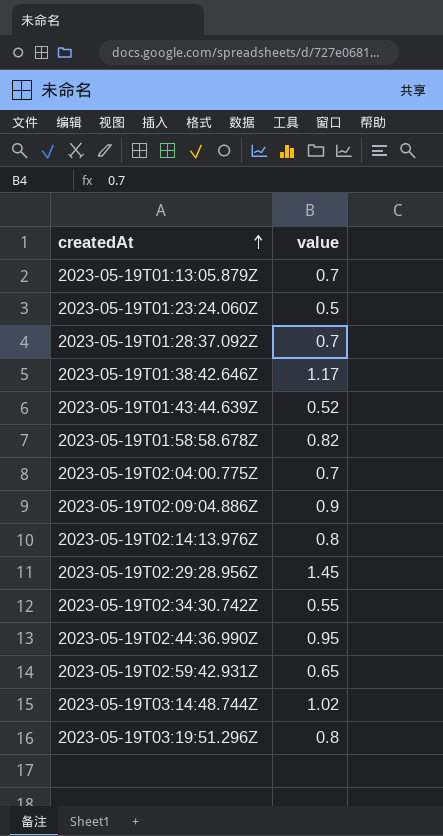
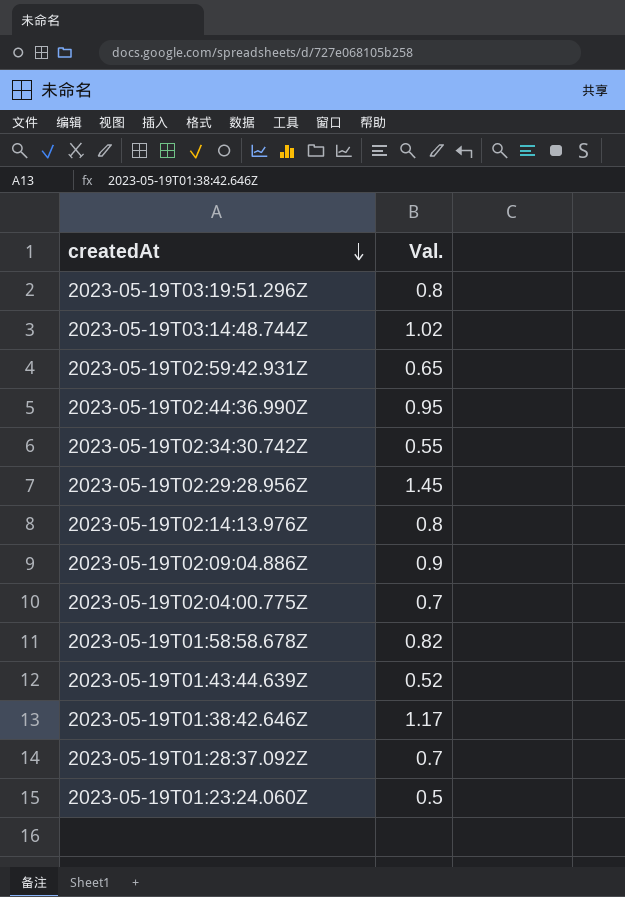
row order: createdAt ascending -> createdAt descending
column name: value -> Val.
row 2023-05-19T01:13:05.879Z: 0.7 -> none

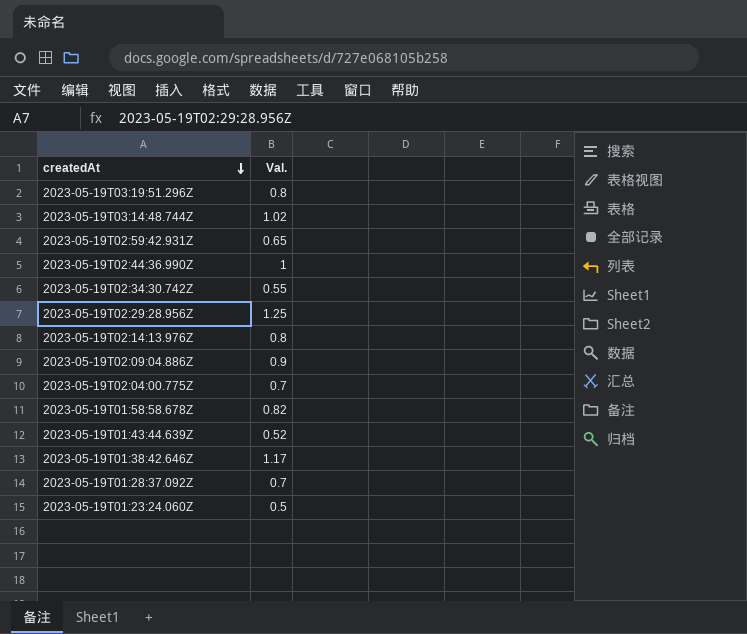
2023-05-19T02:44:36.990Z | Val.: 0.95 -> 1
2023-05-19T02:29:28.956Z | Val.: 1.45 -> 1.25

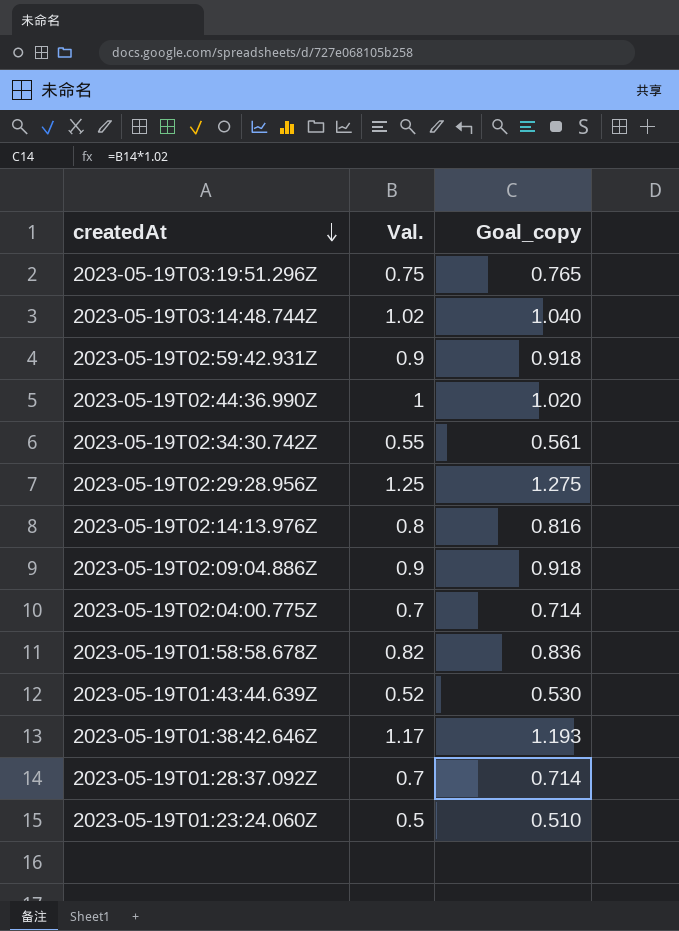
column Goal_copy | formula: none -> [Val.] * 1.02
2023-05-19T03:19:51.296Z | Val.: 0.8 -> 0.75
2023-05-19T02:59:42.931Z | Val.: 0.65 -> 0.9

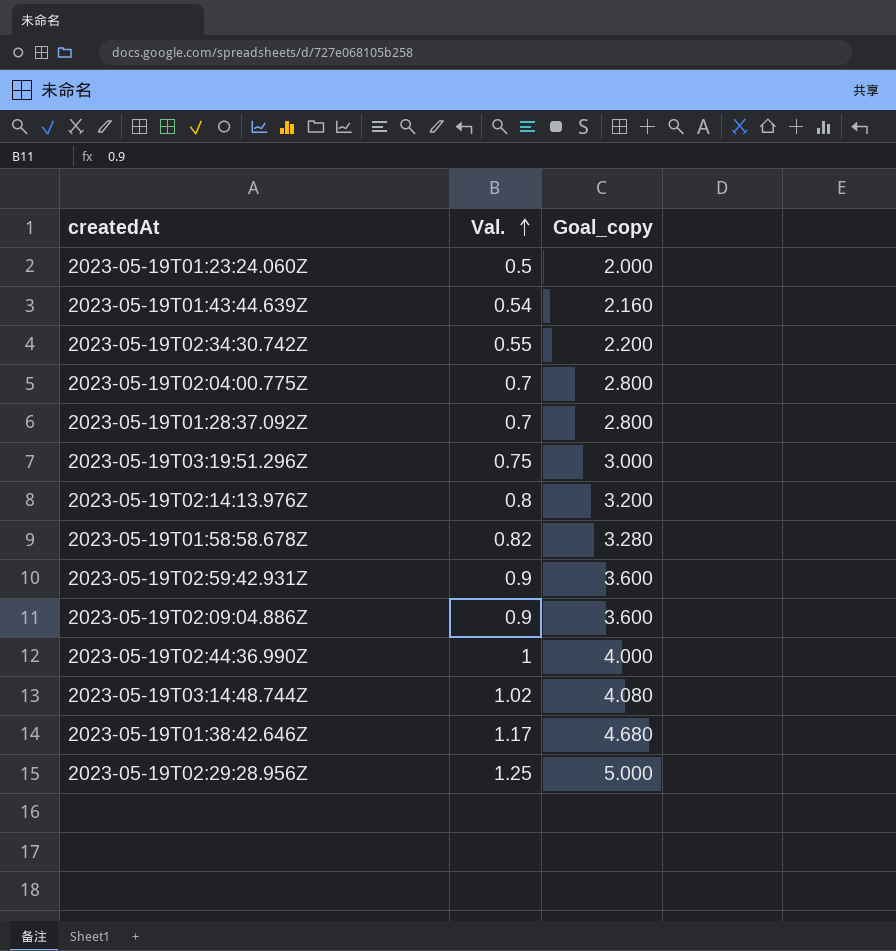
row order: createdAt descending -> Val. ascending
column Goal_copy | formula: [Val.] * 1.02 -> [Val.] * 4
2023-05-19T01:43:44.639Z | Val.: 0.52 -> 0.54

